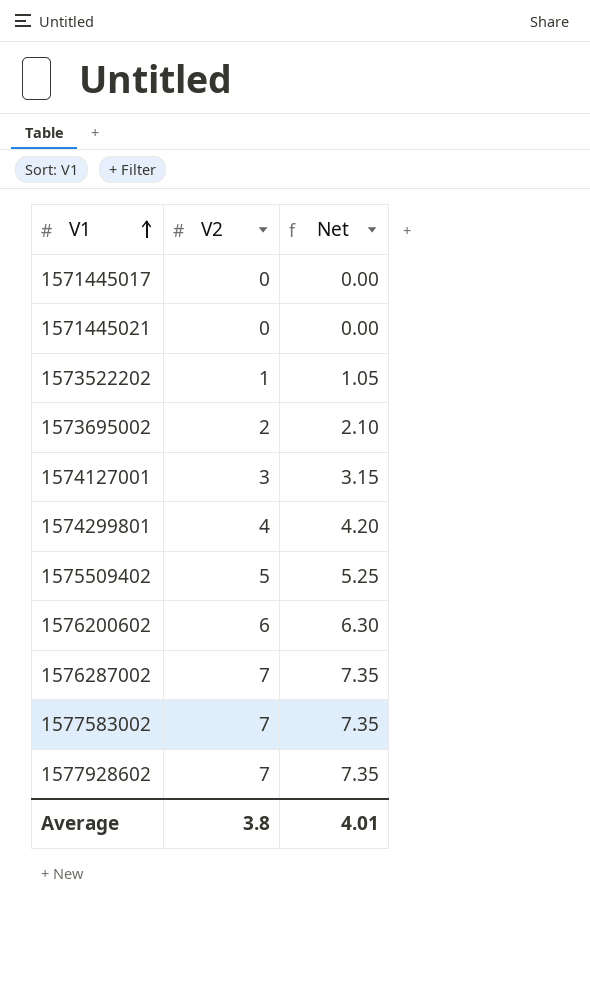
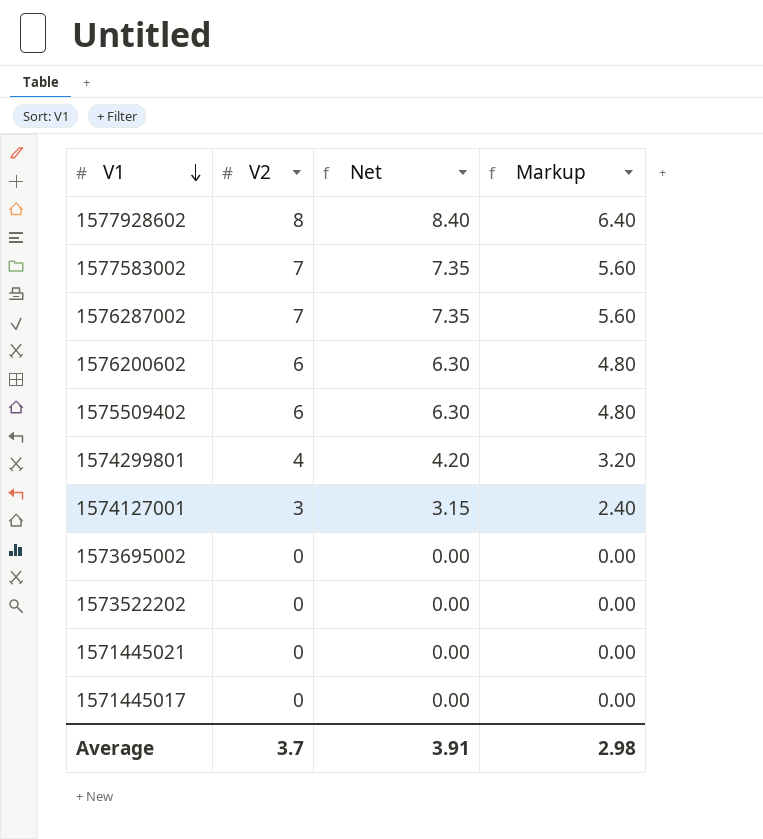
row order: V1 ascending -> V1 descending
column Markup | formula: none -> [V2] * 0.8
1577928602 | V2: 7 -> 8
1577928602 | Net: 7.35 -> 8.40
1575509402 | V2: 5 -> 6
1575509402 | Net: 5.25 -> 6.30
1573695002 | V2: 2 -> 0
1573695002 | Net: 2.10 -> 0.00
1573522202 | V2: 1 -> 0
1573522202 | Net: 1.05 -> 0.00
Average | V2: 3.8 -> 3.7
Average | Net: 4.01 -> 3.91

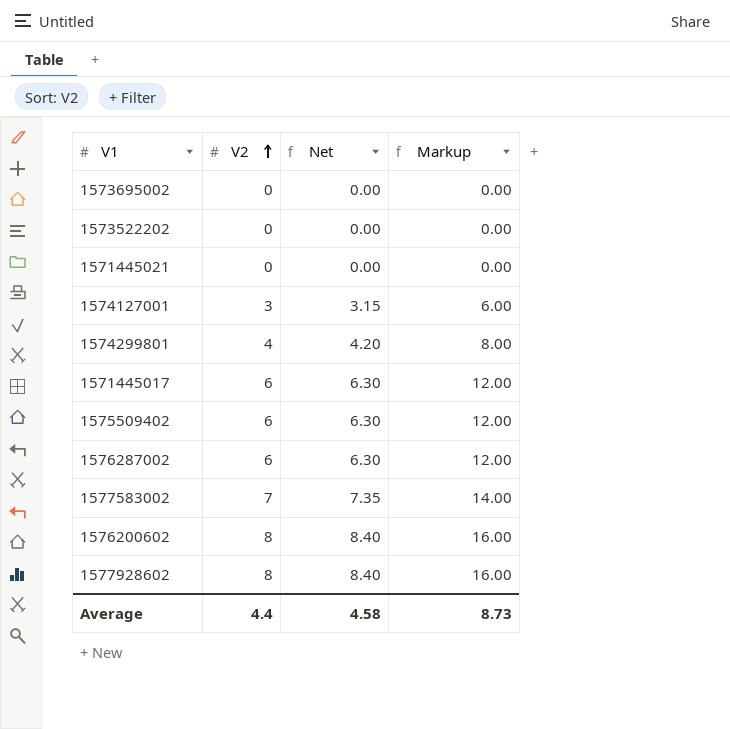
row order: V1 descending -> V2 ascending
column Markup | formula: [V2] * 0.8 -> [V2] * 2
1571445017 | V2: 0 -> 6
1571445017 | Net: 0.00 -> 6.30
1576287002 | V2: 7 -> 6
1576287002 | Net: 7.35 -> 6.30
1576200602 | V2: 6 -> 8
1576200602 | Net: 6.30 -> 8.40
Average | V2: 3.7 -> 4.4
Average | Net: 3.91 -> 4.58
Average | Markup: 2.98 -> 8.73

